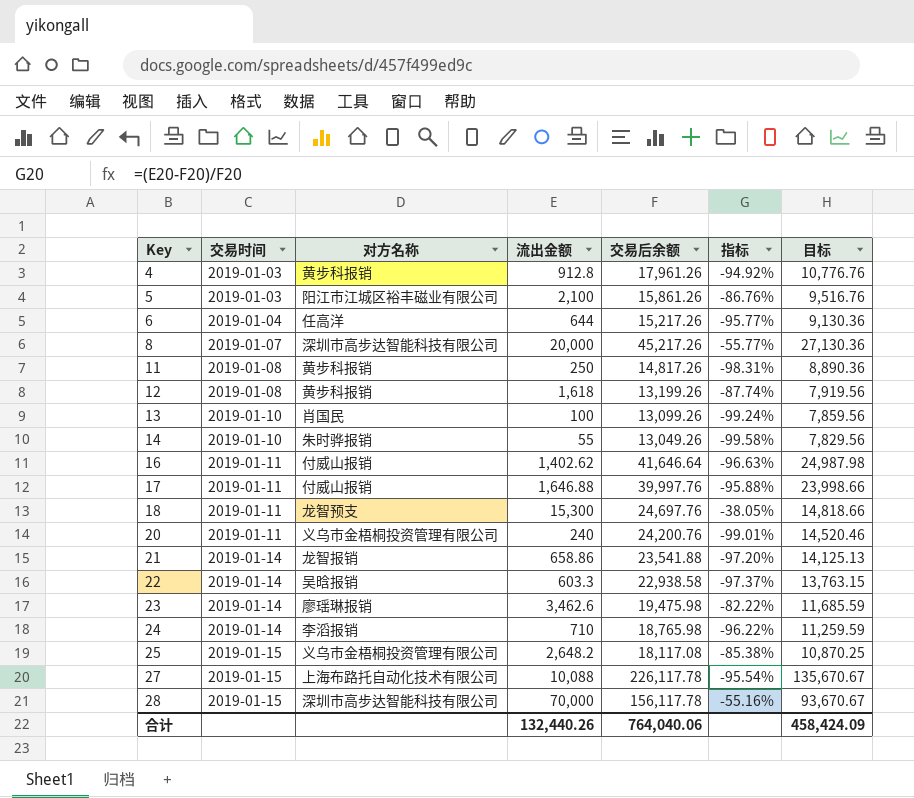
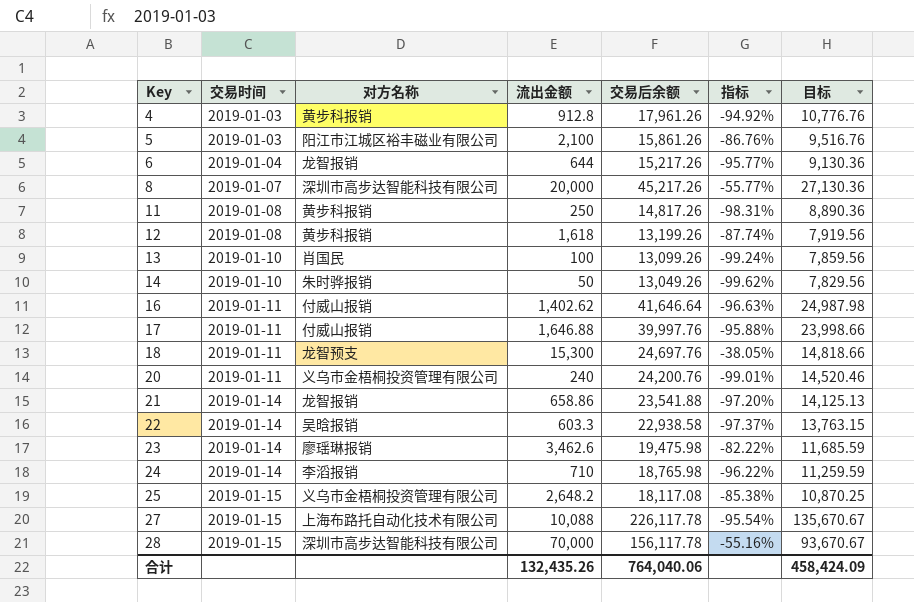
6 | 对方名称: 任高洋 -> 龙智报销
14 | 流出金额: 55 -> 50
14 | 指标: -99.58% -> -99.62%
合计 | 流出金额: 132,440.26 -> 132,435.26

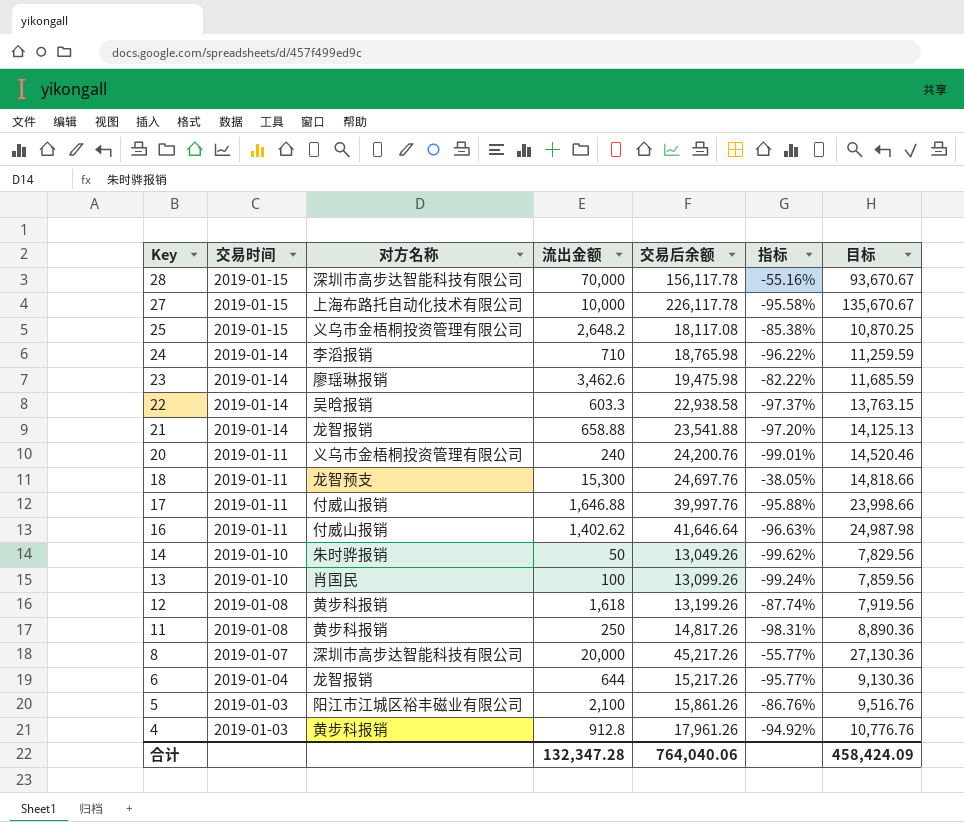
row order: Key ascending -> Key descending
27 | 流出金额: 10,088 -> 10,000
27 | 指标: -95.54% -> -95.58%
21 | 流出金额: 658.86 -> 658.88
合计 | 流出金额: 132,435.26 -> 132,347.28

